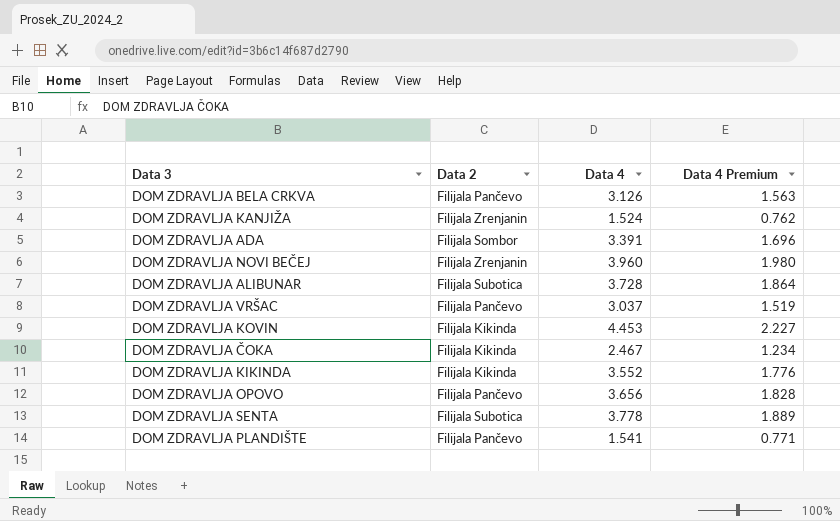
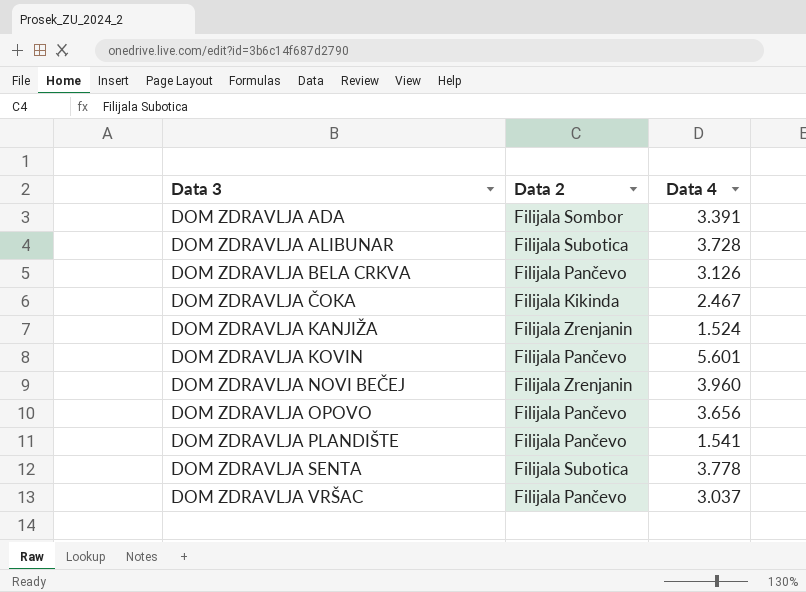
row order: none -> Data 3 ascending
column Data 4 Premium | formula: [Data 4] * 0.5 -> none
row DOM ZDRAVLJA KIKINDA: Filijala Kikinda | 3.552 | 1.776 -> none
DOM ZDRAVLJA KOVIN | Data 2: Filijala Kikinda -> Filijala Pančevo
DOM ZDRAVLJA KOVIN | Data 4: 4.453 -> 5.601

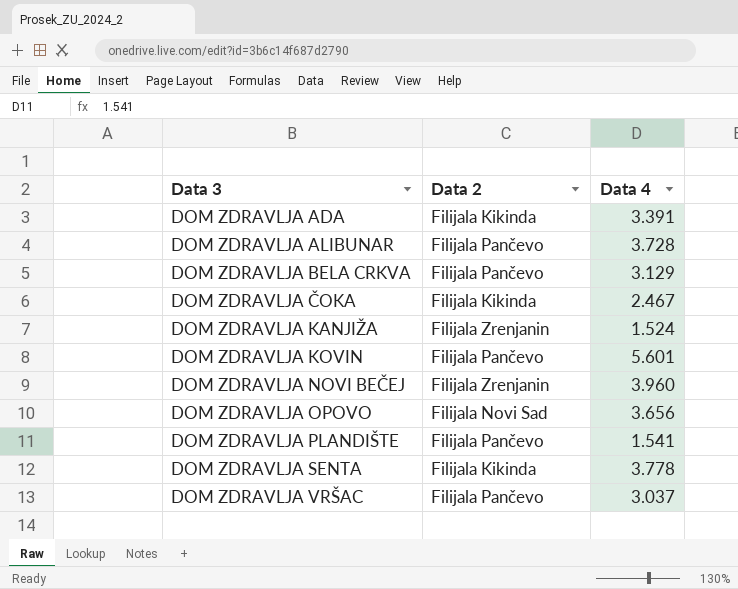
DOM ZDRAVLJA ADA | Data 2: Filijala Sombor -> Filijala Kikinda
DOM ZDRAVLJA ALIBUNAR | Data 2: Filijala Subotica -> Filijala Pančevo
DOM ZDRAVLJA BELA CRKVA | Data 4: 3.126 -> 3.129
DOM ZDRAVLJA OPOVO | Data 2: Filijala Pančevo -> Filijala Novi Sad
DOM ZDRAVLJA SENTA | Data 2: Filijala Subotica -> Filijala Kikinda

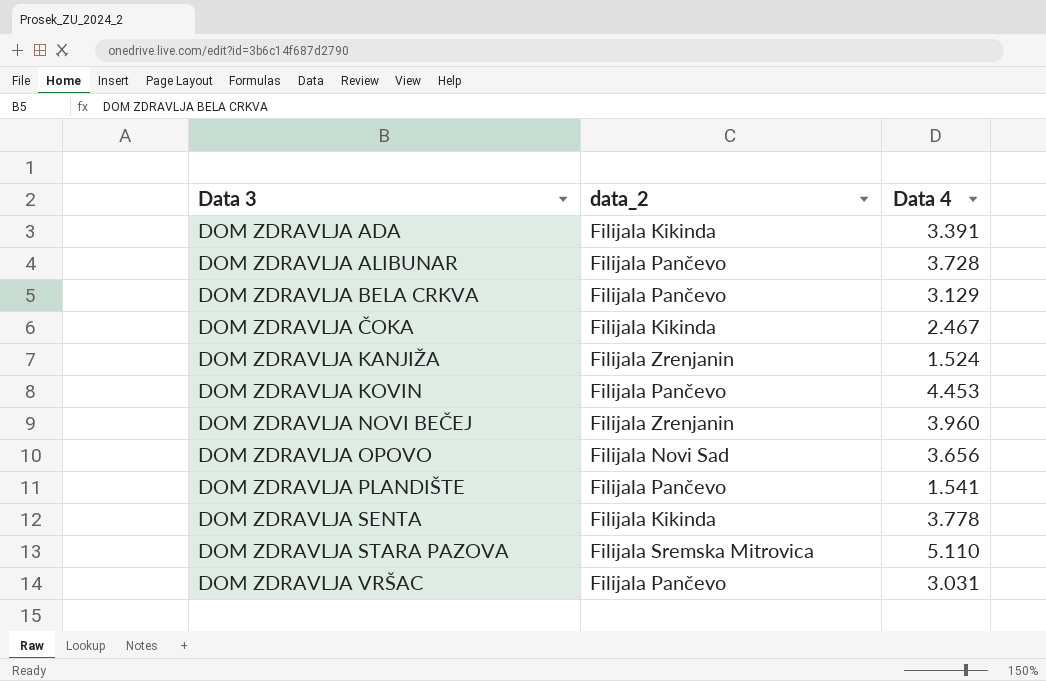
column name: Data 2 -> data_2
DOM ZDRAVLJA KOVIN | Data 4: 5.601 -> 4.453
row DOM ZDRAVLJA STARA PAZOVA: none -> Filijala Sremska Mitrovica | 5.110
DOM ZDRAVLJA VRŠAC | Data 4: 3.037 -> 3.031

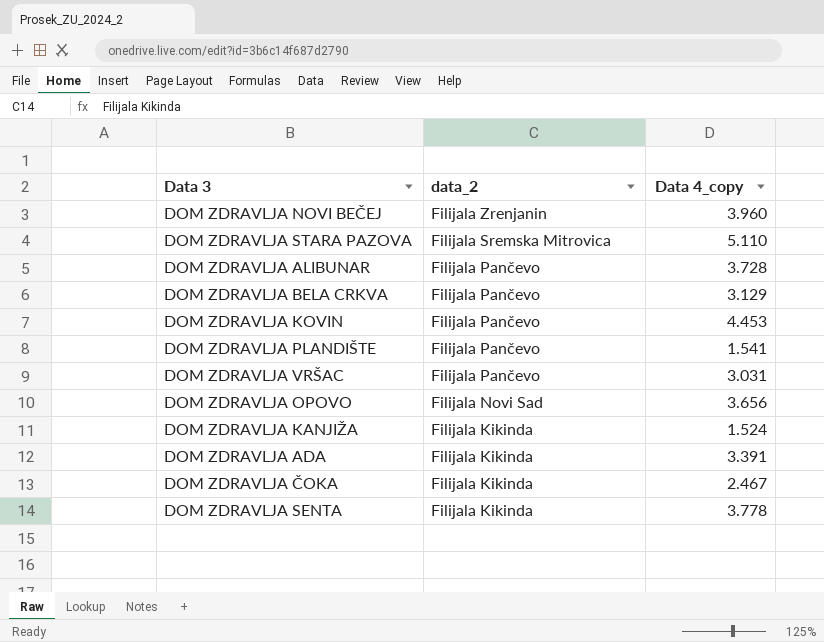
row order: Data 3 ascending -> data_2 descending
column name: Data 4 -> Data 4_copy
DOM ZDRAVLJA KANJIŽA | data_2: Filijala Zrenjanin -> Filijala Kikinda

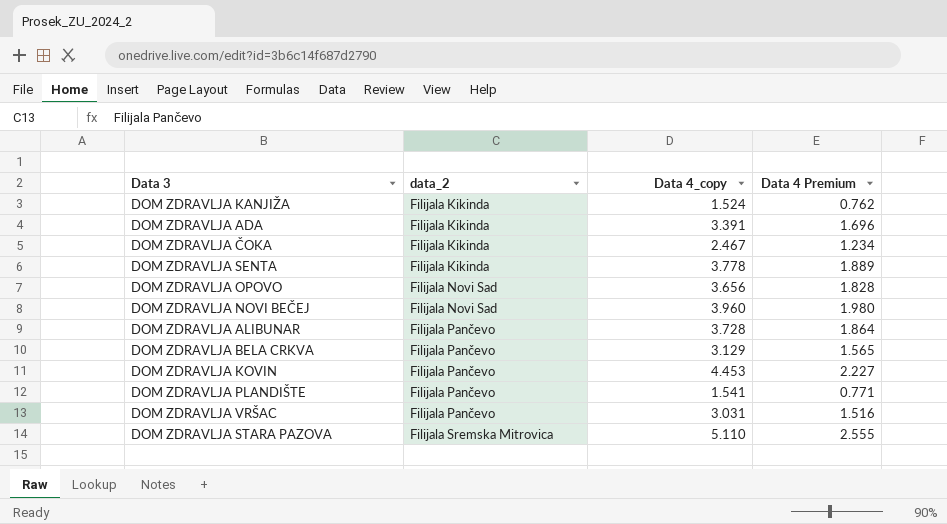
row order: data_2 descending -> data_2 ascending
column Data 4 Premium | formula: none -> [Data 4_copy] * 0.5
DOM ZDRAVLJA NOVI BEČEJ | data_2: Filijala Zrenjanin -> Filijala Novi Sad

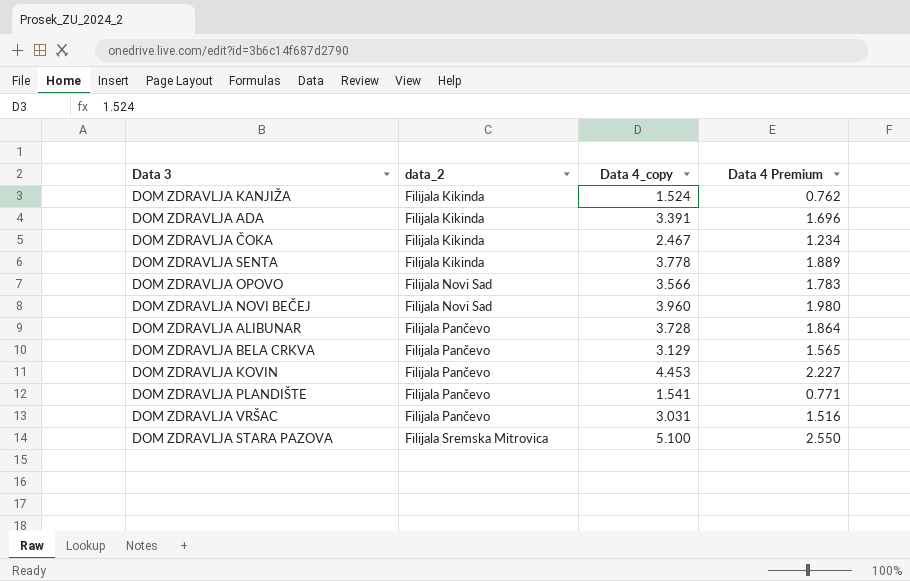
DOM ZDRAVLJA OPOVO | Data 4_copy: 3.656 -> 3.566
DOM ZDRAVLJA OPOVO | Data 4 Premium: 1.828 -> 1.783
DOM ZDRAVLJA STARA PAZOVA | Data 4_copy: 5.110 -> 5.100
DOM ZDRAVLJA STARA PAZOVA | Data 4 Premium: 2.555 -> 2.550

